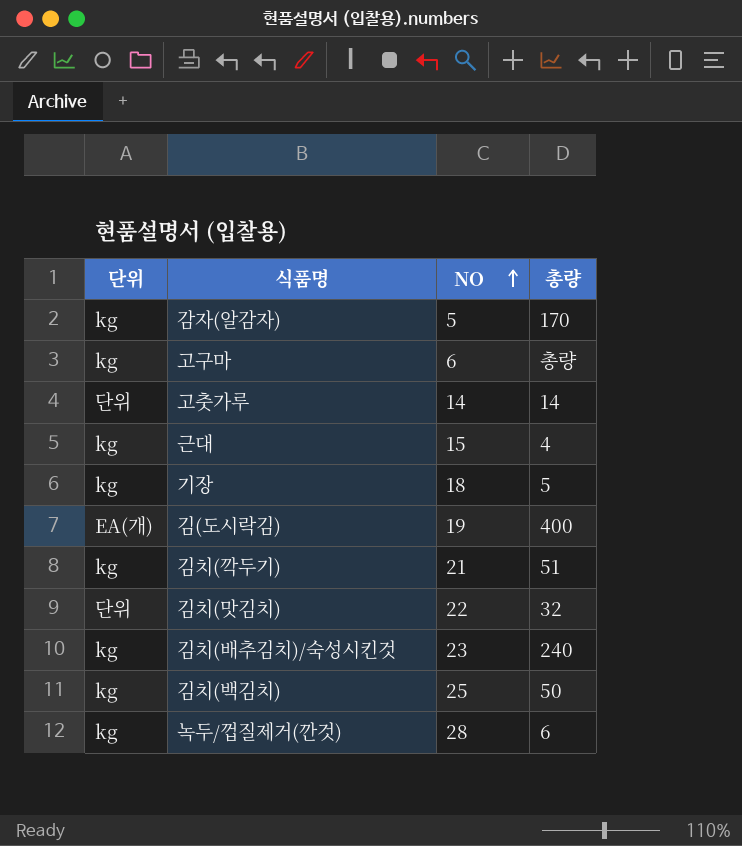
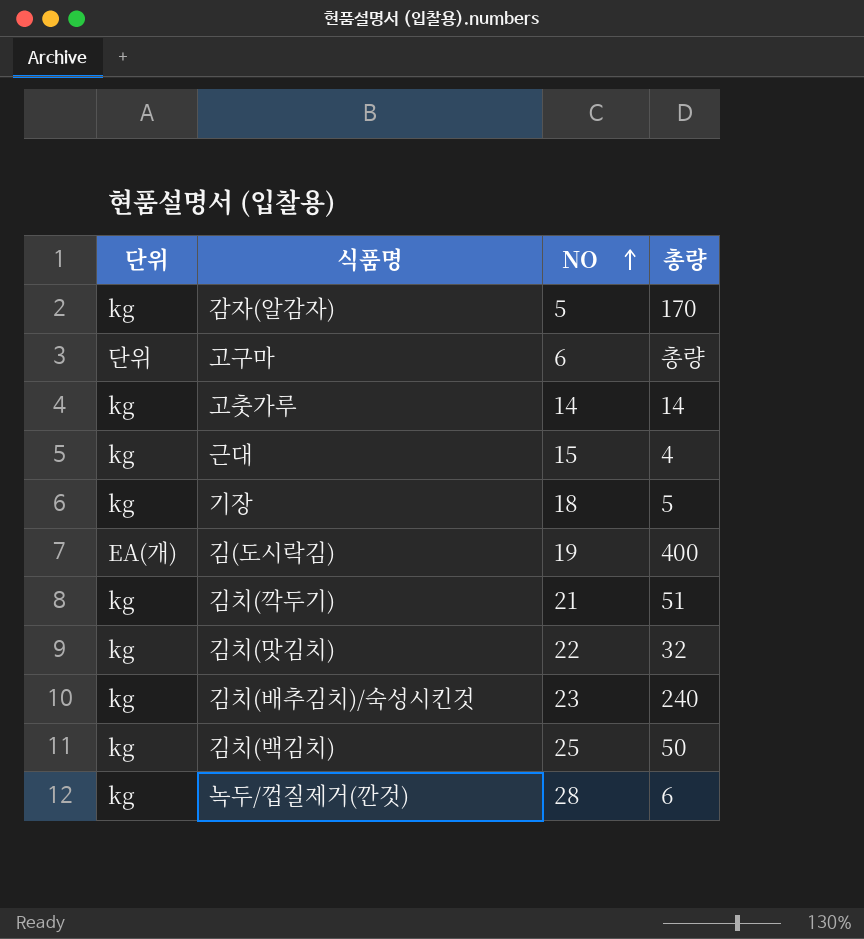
고구마 | 단위: kg -> 단위
고춧가루 | 단위: 단위 -> kg
김치(맛김치) | 단위: 단위 -> kg

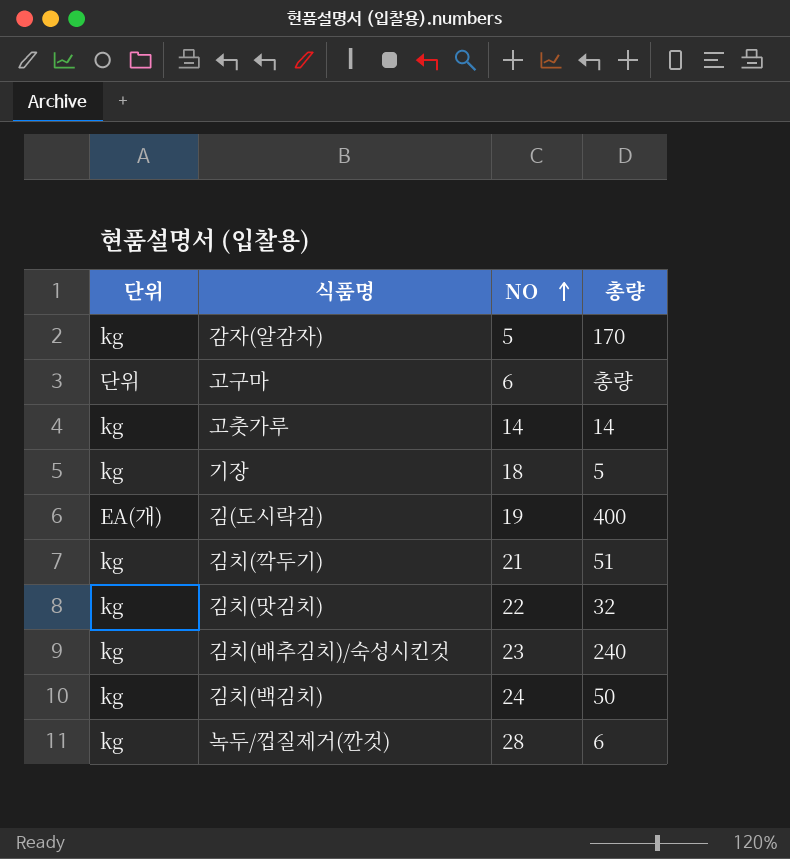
row 근대: kg | 15 | 4 -> none
김치(백김치) | NO: 25 -> 24

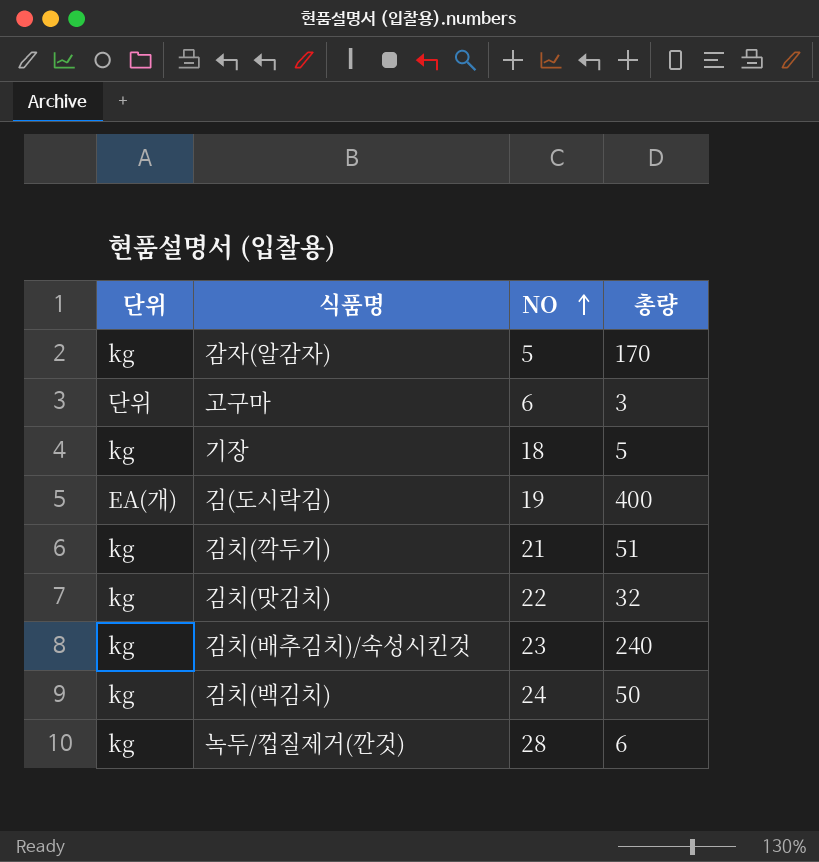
row 고춧가루: kg | 14 | 14 -> none
고구마 | 총량: 총량 -> 3

